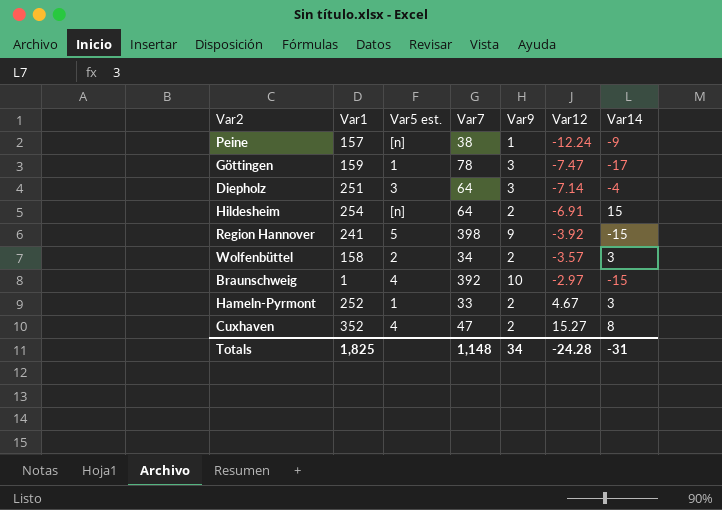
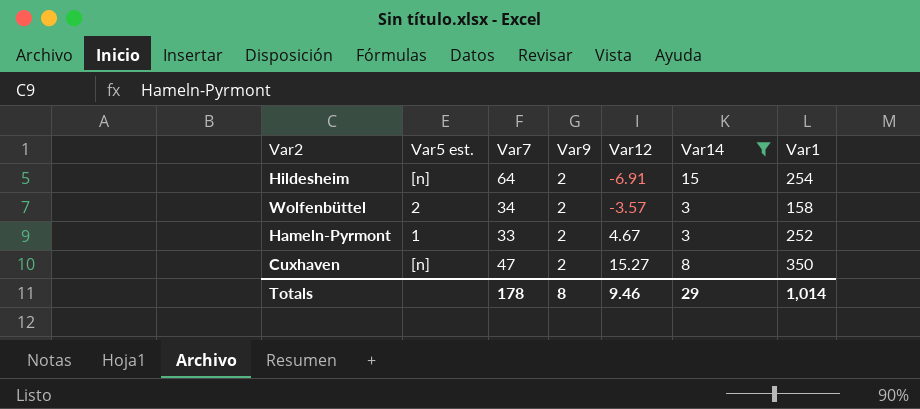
filter: none -> Var14 >= 3
column Var1 | position: 2 -> 7
Cuxhaven | Var5 est.: 4 -> [n]
Cuxhaven | Var1: 352 -> 350
Totals | Var7: 1,148 -> 178
Totals | Var9: 34 -> 8
Totals | Var12: -24.28 -> 9.46
Totals | Var14: -31 -> 29
Totals | Var1: 1,825 -> 1,014

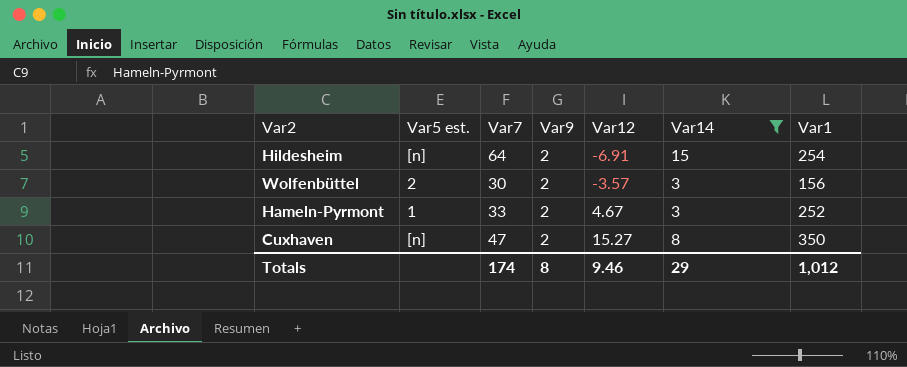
Wolfenbüttel | Var7: 34 -> 30
Wolfenbüttel | Var1: 158 -> 156
Totals | Var7: 178 -> 174
Totals | Var1: 1,014 -> 1,012

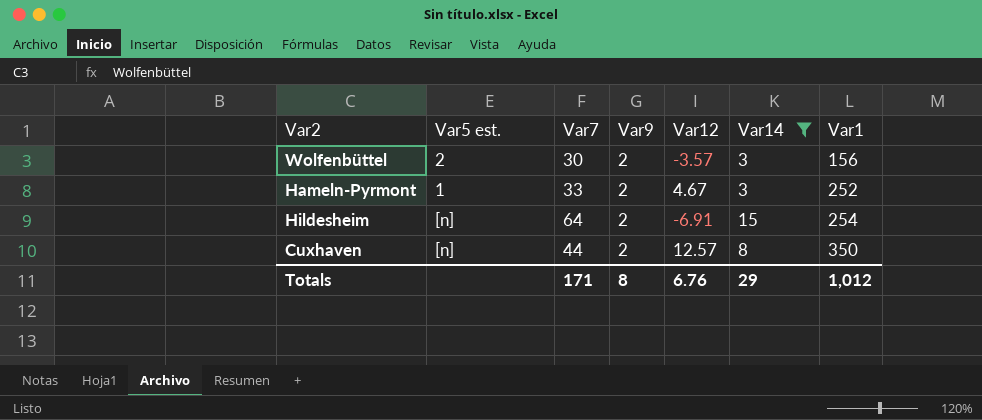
row order: Var12 ascending -> Var1 ascending
Cuxhaven | Var7: 47 -> 44
Cuxhaven | Var12: 15.27 -> 12.57
Totals | Var7: 174 -> 171
Totals | Var12: 9.46 -> 6.76

